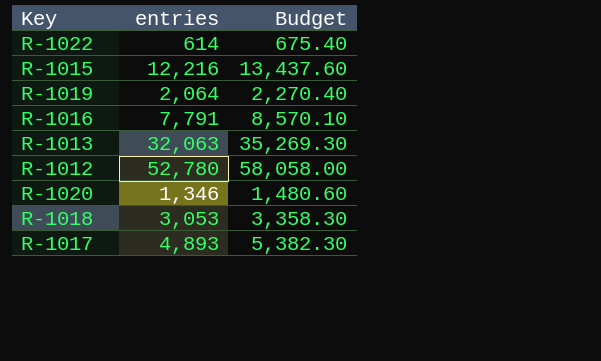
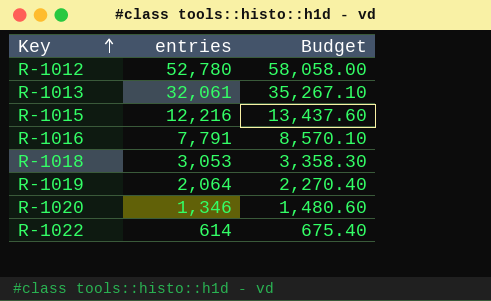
row order: none -> Key ascending
row R-1017: 4,893 | 5,382.30 -> none
R-1013 | entries: 32,063 -> 32,061
R-1013 | Budget: 35,269.30 -> 35,267.10

